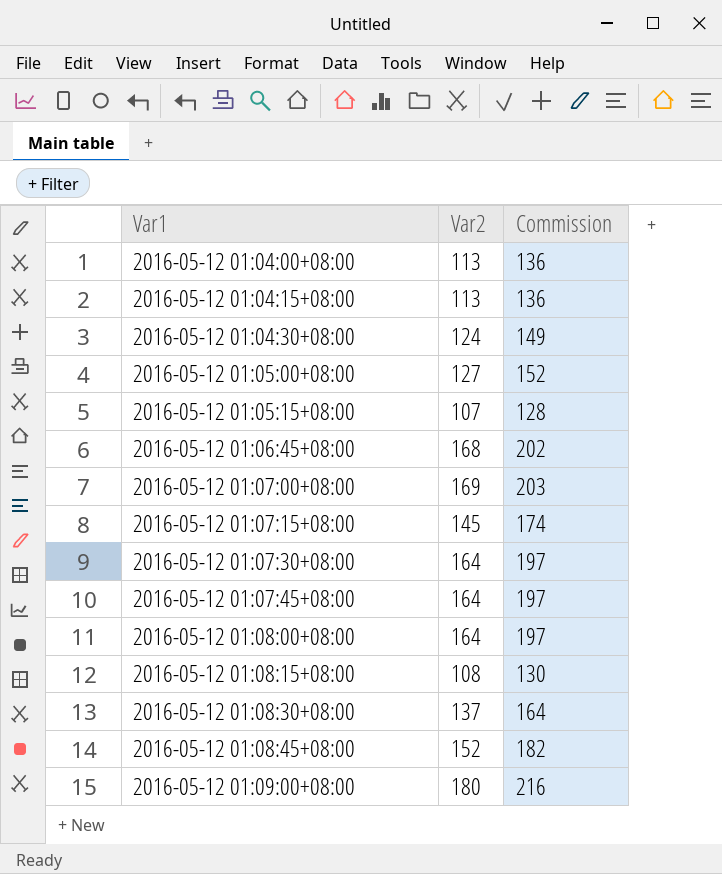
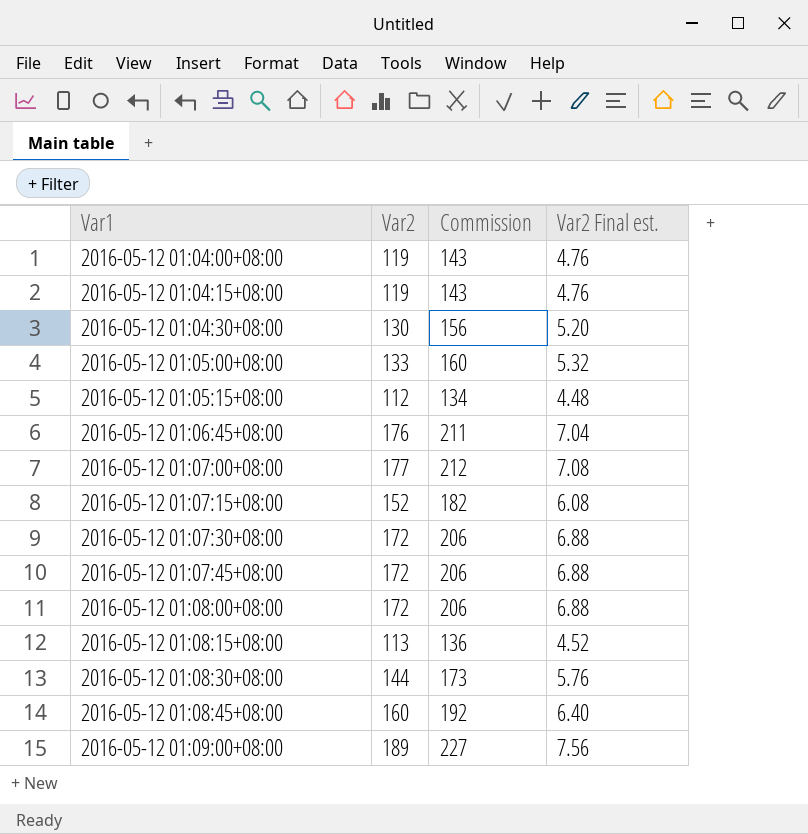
column Var2 Final est. | formula: none -> [Var2] * 0.04
2016-05-12 01:04:00+08:00 | Var2: 113 -> 119
2016-05-12 01:04:00+08:00 | Commission: 136 -> 143
2016-05-12 01:04:15+08:00 | Var2: 113 -> 119
2016-05-12 01:04:15+08:00 | Commission: 136 -> 143
2016-05-12 01:04:30+08:00 | Var2: 124 -> 130
2016-05-12 01:04:30+08:00 | Commission: 149 -> 156
2016-05-12 01:05:00+08:00 | Var2: 127 -> 133
2016-05-12 01:05:00+08:00 | Commission: 152 -> 160
2016-05-12 01:05:15+08:00 | Var2: 107 -> 112
2016-05-12 01:05:15+08:00 | Commission: 128 -> 134
2016-05-12 01:06:45+08:00 | Var2: 168 -> 176
2016-05-12 01:06:45+08:00 | Commission: 202 -> 211
2016-05-12 01:07:00+08:00 | Var2: 169 -> 177
2016-05-12 01:07:00+08:00 | Commission: 203 -> 212
2016-05-12 01:07:15+08:00 | Var2: 145 -> 152
2016-05-12 01:07:15+08:00 | Commission: 174 -> 182
2016-05-12 01:07:30+08:00 | Var2: 164 -> 172
2016-05-12 01:07:30+08:00 | Commission: 197 -> 206
2016-05-12 01:07:45+08:00 | Var2: 164 -> 172
2016-05-12 01:07:45+08:00 | Commission: 197 -> 206
2016-05-12 01:08:00+08:00 | Var2: 164 -> 172
2016-05-12 01:08:00+08:00 | Commission: 197 -> 206
2016-05-12 01:08:15+08:00 | Var2: 108 -> 113
2016-05-12 01:08:15+08:00 | Commission: 130 -> 136
2016-05-12 01:08:30+08:00 | Var2: 137 -> 144
2016-05-12 01:08:30+08:00 | Commission: 164 -> 173
2016-05-12 01:08:45+08:00 | Var2: 152 -> 160
2016-05-12 01:08:45+08:00 | Commission: 182 -> 192
2016-05-12 01:09:00+08:00 | Var2: 180 -> 189
2016-05-12 01:09:00+08:00 | Commission: 216 -> 227

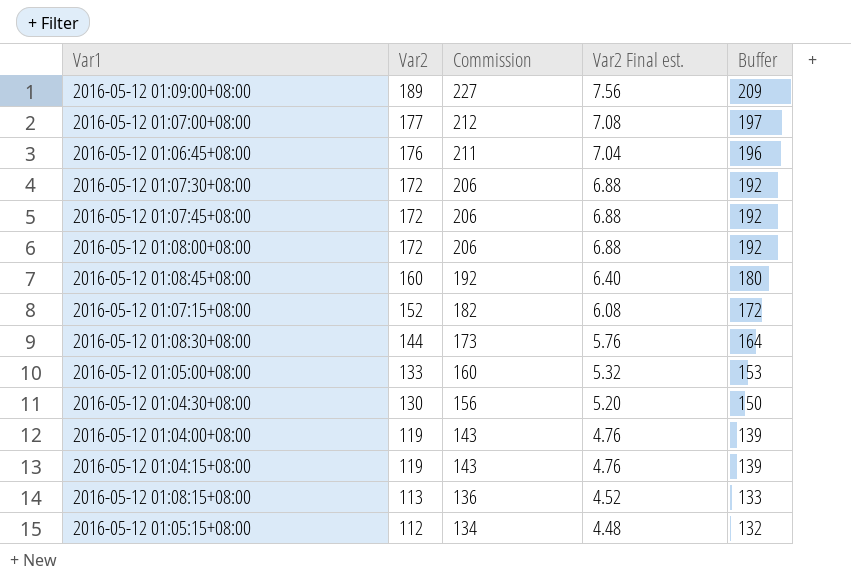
row order: Var1 ascending -> Var2 descending
column Buffer | formula: none -> [Var2] + 20

